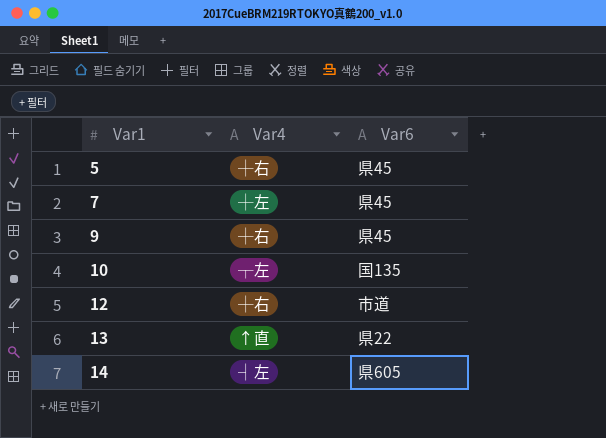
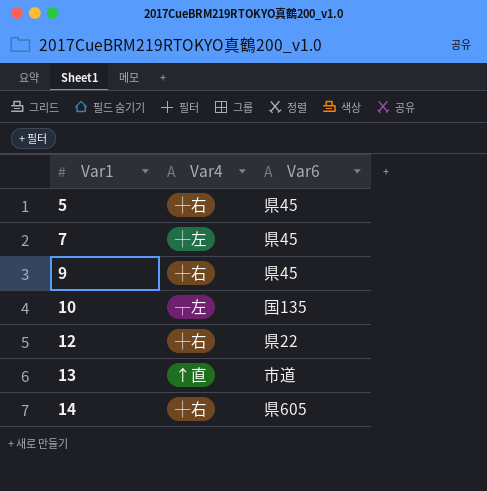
12 | Var6: 市道 -> 県22
13 | Var6: 県22 -> 市道
14 | Var4: ┤左 -> ┼右

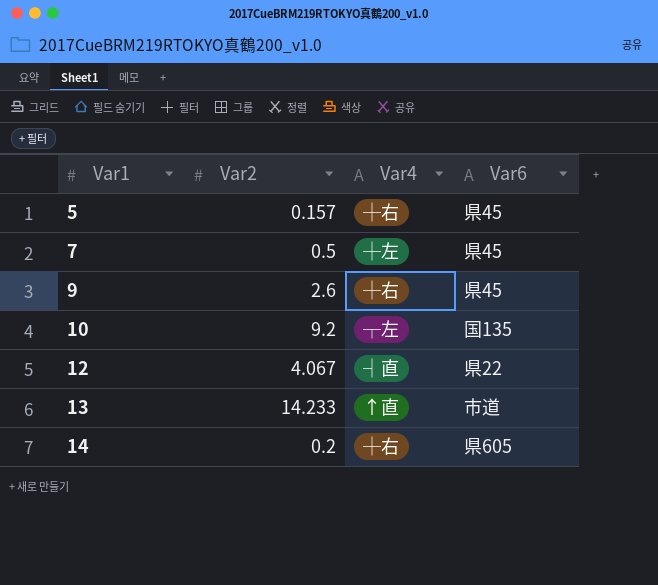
column Var2 | position: none -> 2
12 | Var4: ┼右 -> ┤直

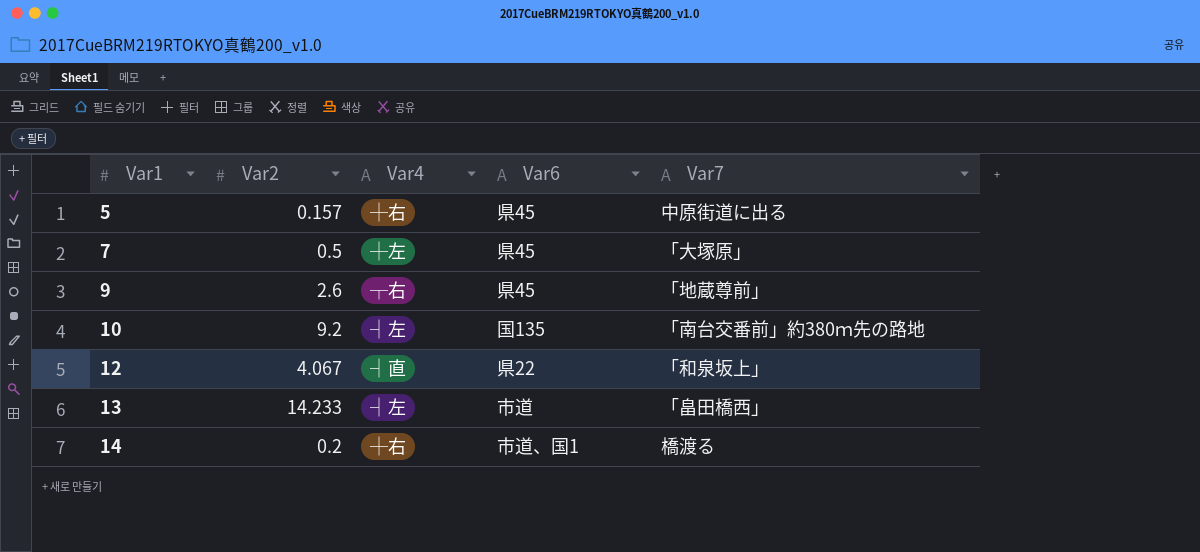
column Var7 | position: none -> 5
9 | Var4: ┼右 -> ┬右
10 | Var4: ┬左 -> ┤左
13 | Var4: ↑直 -> ┤左
14 | Var6: 県605 -> 市道、国1

